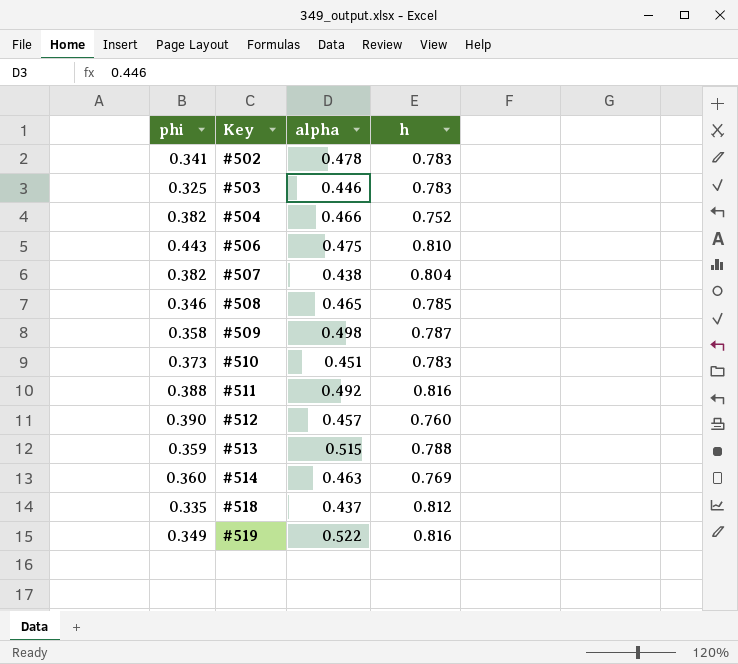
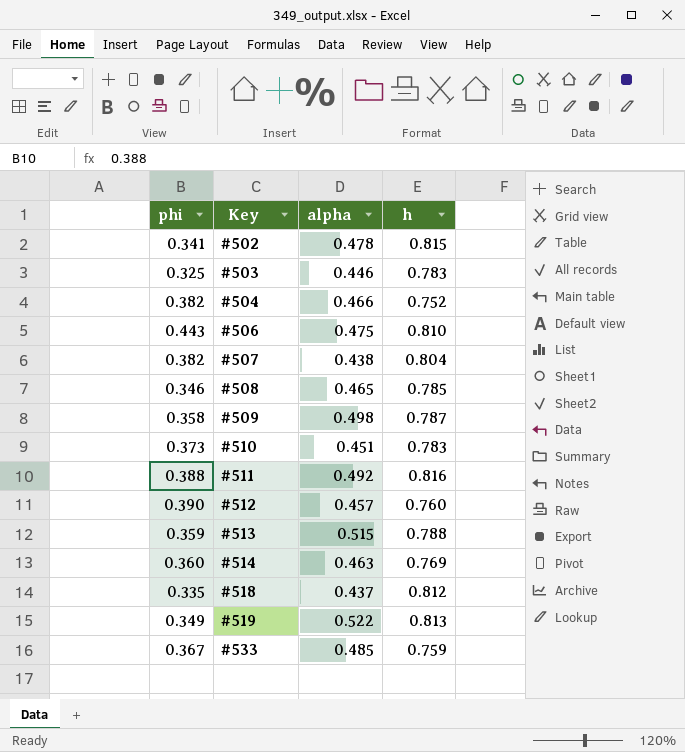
#502 | h: 0.783 -> 0.815
#519 | h: 0.816 -> 0.813
row #533: none -> 0.367 | 0.485 | 0.759

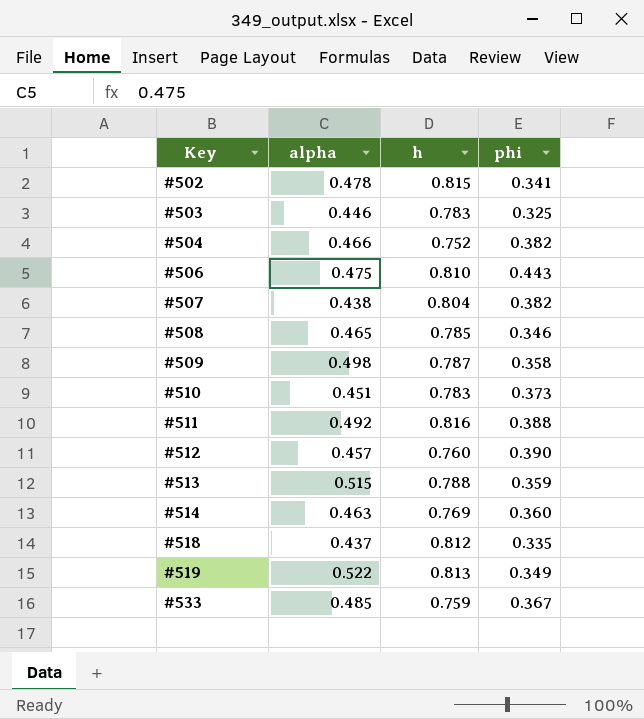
column phi | position: 1 -> 4

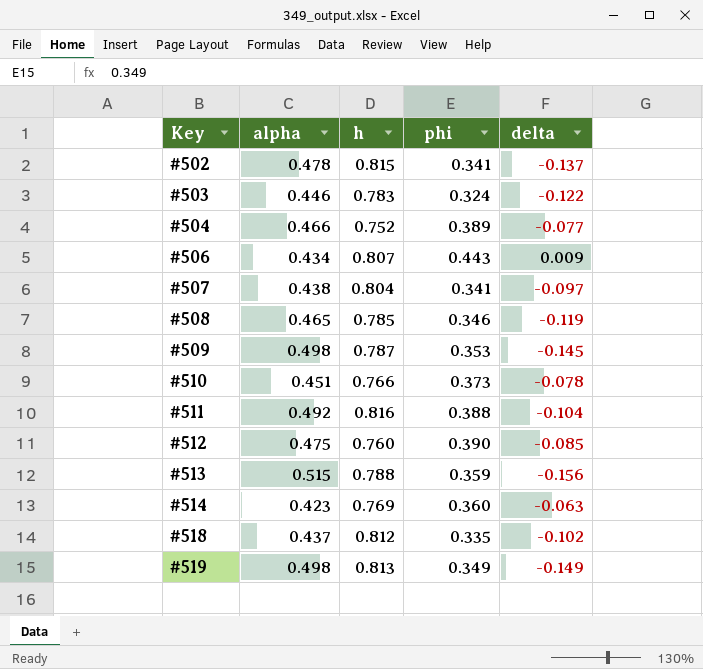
column delta | formula: none -> [phi] - [alpha]
row #533: 0.485 | 0.759 | 0.367 -> none
#503 | phi: 0.325 -> 0.324
#504 | phi: 0.382 -> 0.389
#506 | alpha: 0.475 -> 0.434
#506 | h: 0.810 -> 0.807
#507 | phi: 0.382 -> 0.341
#509 | phi: 0.358 -> 0.353
#510 | h: 0.783 -> 0.766
#512 | alpha: 0.457 -> 0.475
#514 | alpha: 0.463 -> 0.423
#519 | alpha: 0.522 -> 0.498

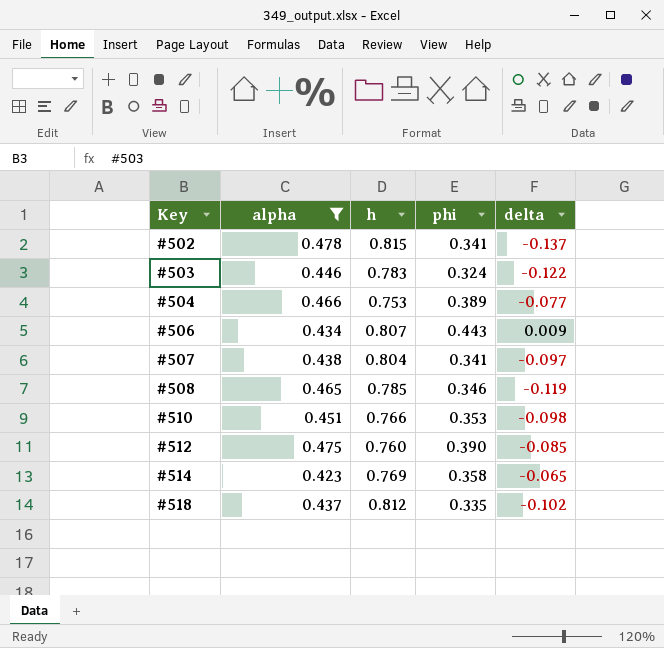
filter: none -> alpha <= 0.478
#504 | h: 0.752 -> 0.753
#510 | phi: 0.373 -> 0.353
#510 | delta: -0.078 -> -0.098
#514 | phi: 0.360 -> 0.358
#514 | delta: -0.063 -> -0.065

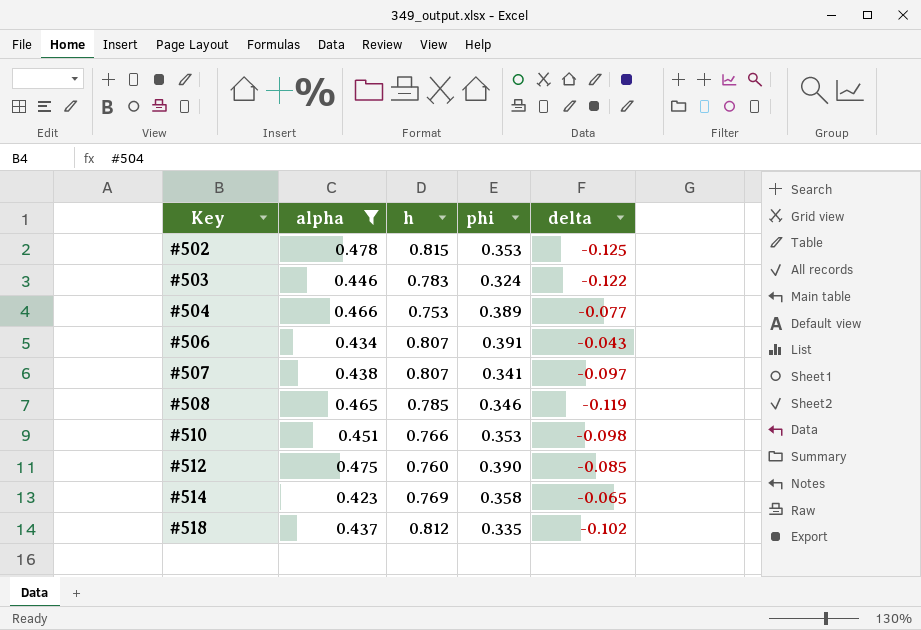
#502 | phi: 0.341 -> 0.353
#502 | delta: -0.137 -> -0.125
#506 | phi: 0.443 -> 0.391
#506 | delta: 0.009 -> -0.043
#507 | h: 0.804 -> 0.807

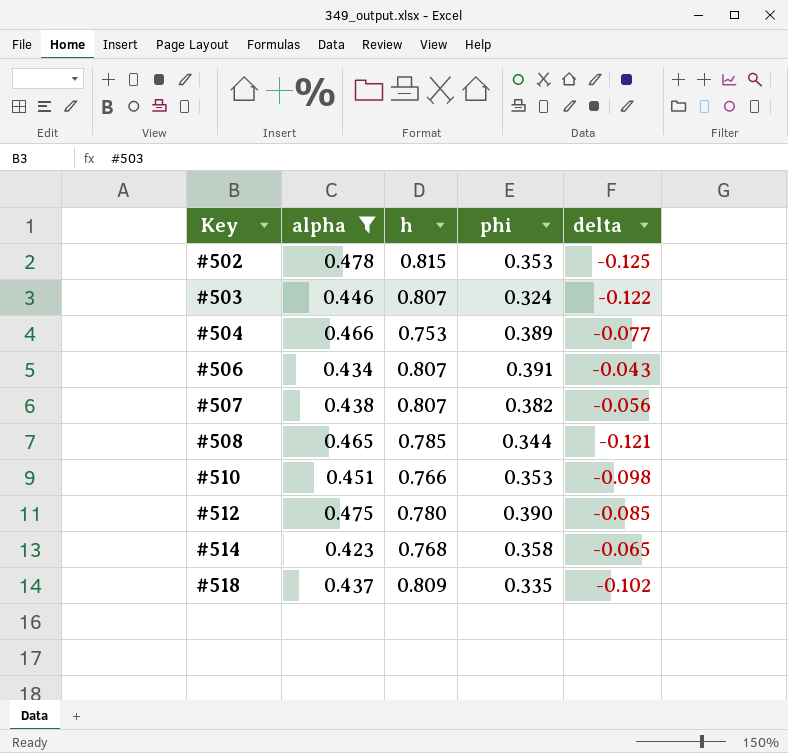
#503 | h: 0.783 -> 0.807
#507 | phi: 0.341 -> 0.382
#507 | delta: -0.097 -> -0.056
#508 | phi: 0.346 -> 0.344
#508 | delta: -0.119 -> -0.121
#512 | h: 0.760 -> 0.780
#514 | h: 0.769 -> 0.768
#518 | h: 0.812 -> 0.809

